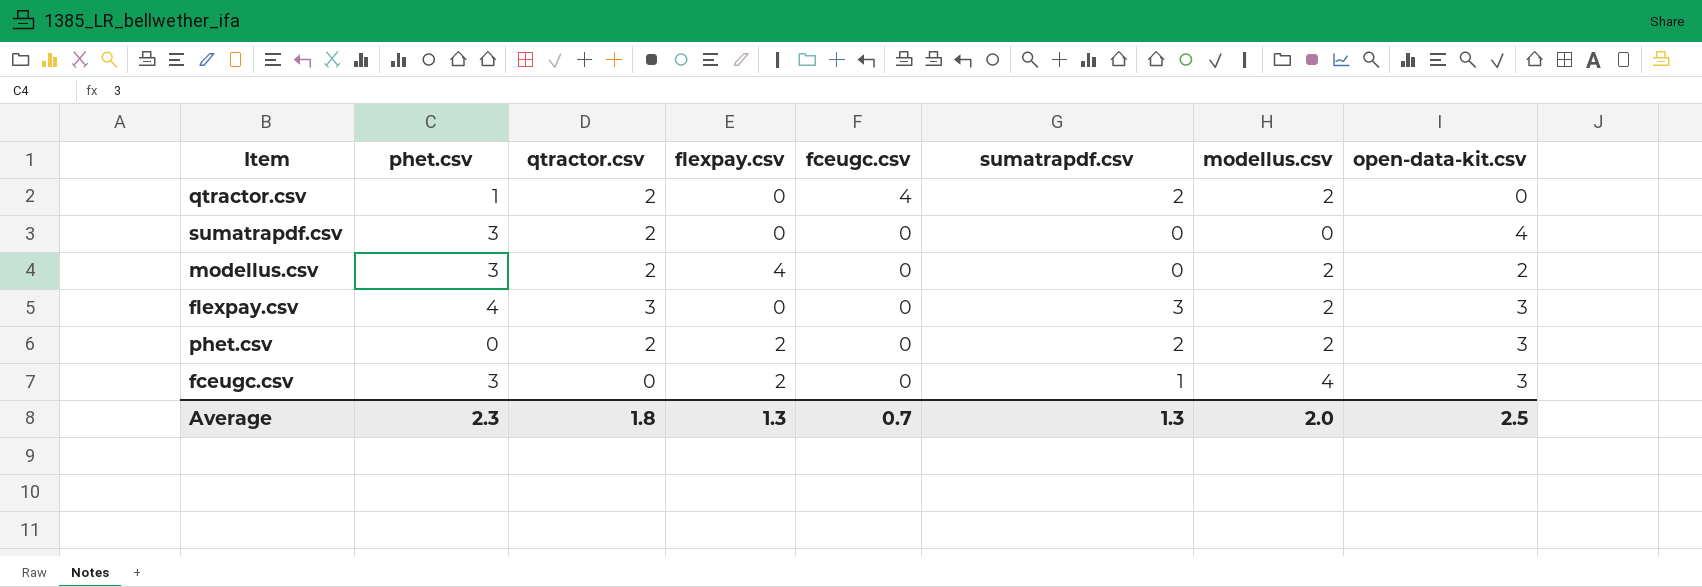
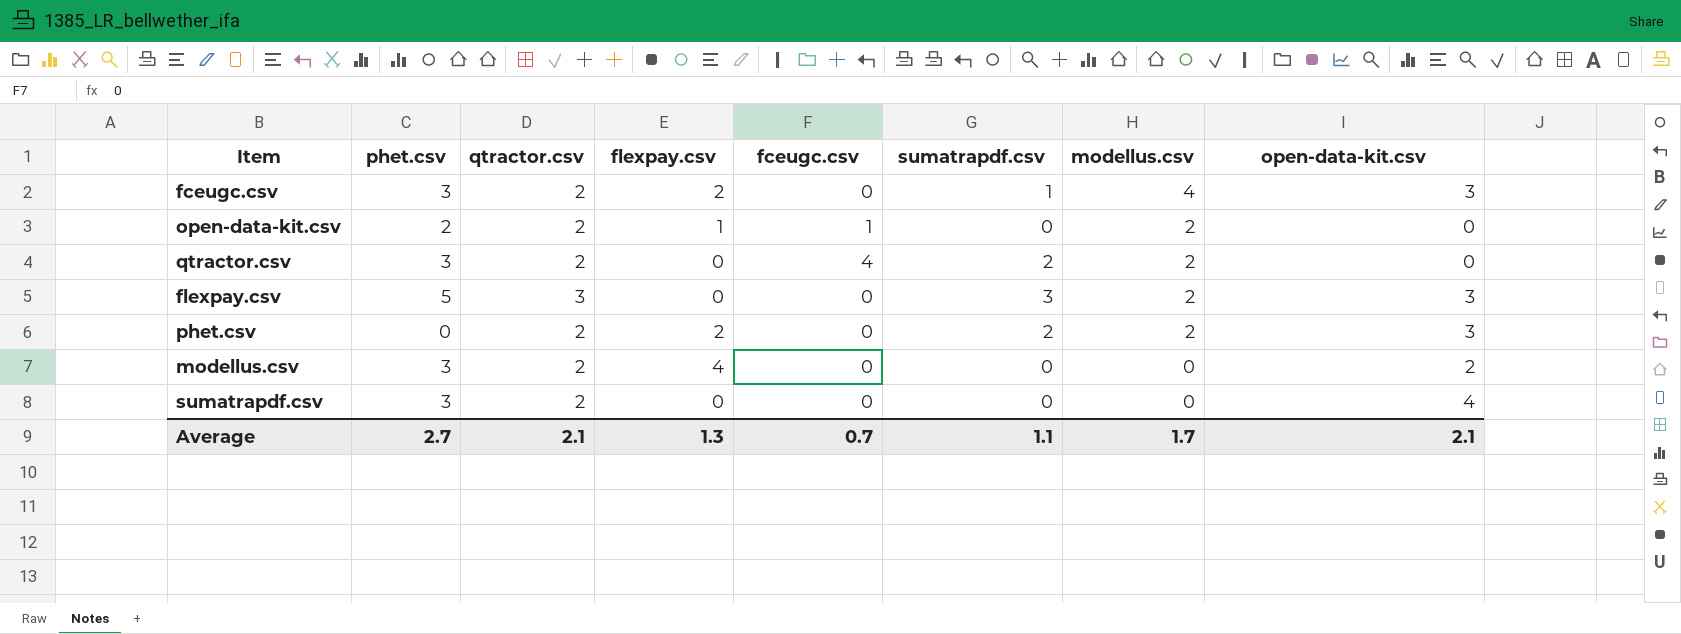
row order: fceugc.csv descending -> modellus.csv descending
fceugc.csv | qtractor.csv: 0 -> 2
row open-data-kit.csv: none -> 2 | 2 | 1 | 1 | 0 | 2 | 0
qtractor.csv | phet.csv: 1 -> 3
flexpay.csv | phet.csv: 4 -> 5
modellus.csv | modellus.csv: 2 -> 0
Average | phet.csv: 2.3 -> 2.7
Average | qtractor.csv: 1.8 -> 2.1
Average | sumatrapdf.csv: 1.3 -> 1.1
Average | modellus.csv: 2.0 -> 1.7
Average | open-data-kit.csv: 2.5 -> 2.1

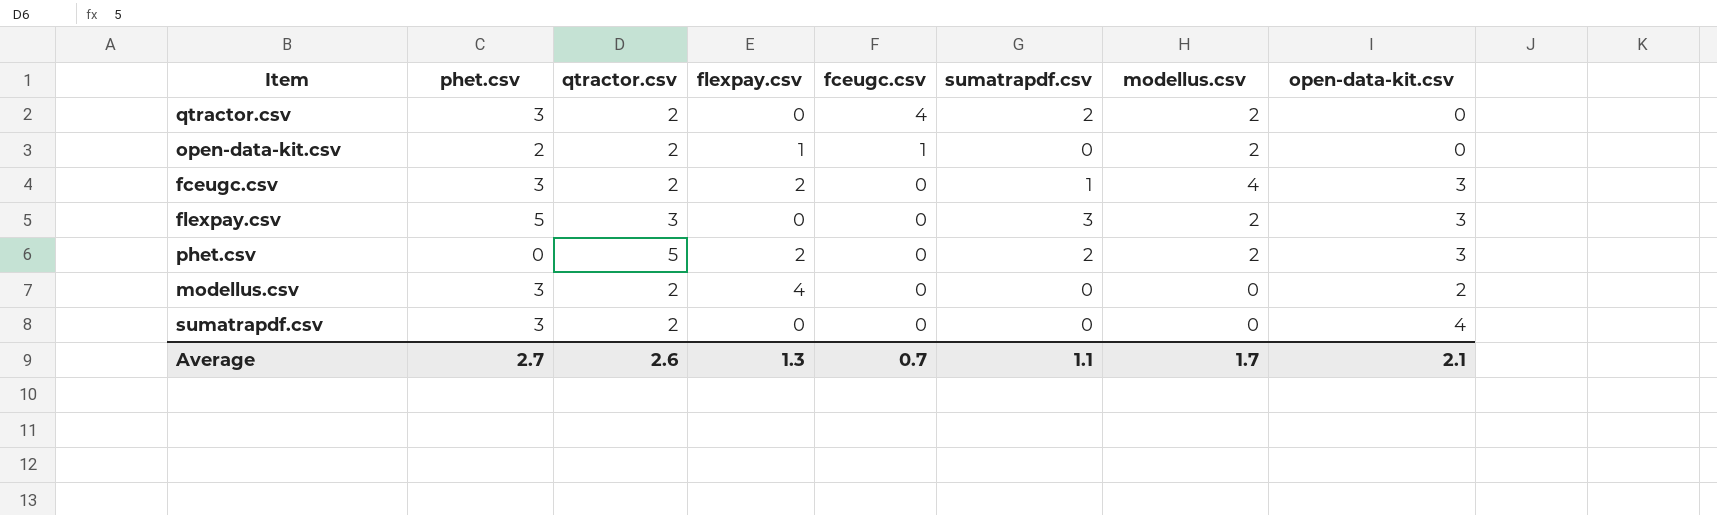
row order: modellus.csv descending -> fceugc.csv descending
phet.csv | qtractor.csv: 2 -> 5
Average | qtractor.csv: 2.1 -> 2.6

